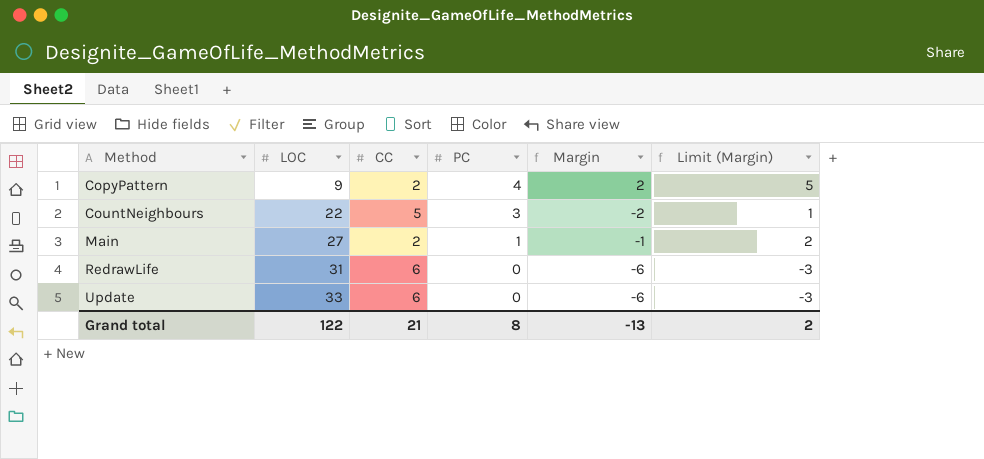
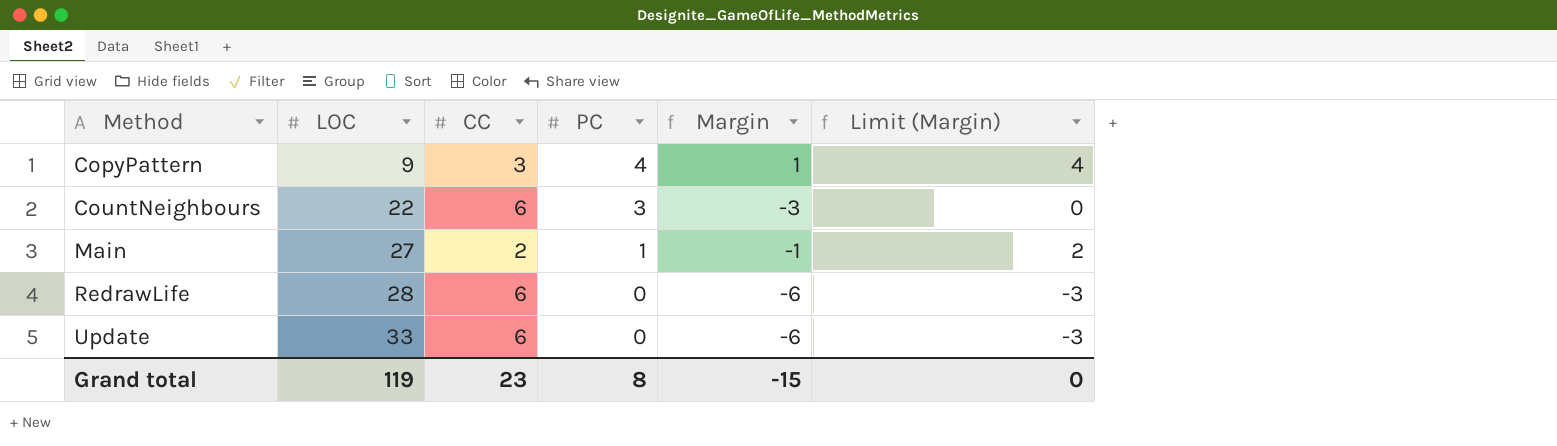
CopyPattern | CC: 2 -> 3
CopyPattern | Margin: 2 -> 1
CopyPattern | Limit (Margin): 5 -> 4
CountNeighbours | CC: 5 -> 6
CountNeighbours | Margin: -2 -> -3
CountNeighbours | Limit (Margin): 1 -> 0
RedrawLife | LOC: 31 -> 28
Grand total | LOC: 122 -> 119
Grand total | CC: 21 -> 23
Grand total | Margin: -13 -> -15
Grand total | Limit (Margin): 2 -> 0

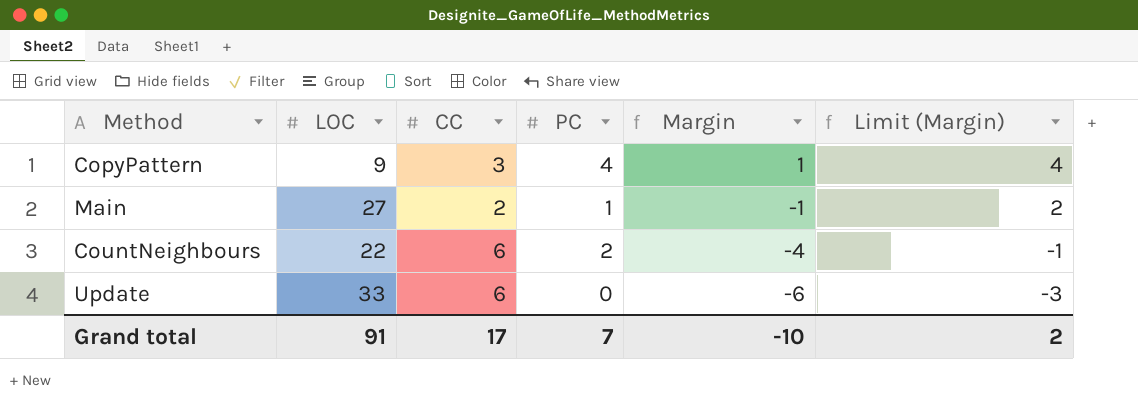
row order: Method ascending -> Margin descending
row RedrawLife: 28 | 6 | 0 | -6 | -3 -> none
CountNeighbours | PC: 3 -> 2
CountNeighbours | Margin: -3 -> -4
CountNeighbours | Limit (Margin): 0 -> -1
Grand total | LOC: 119 -> 91
Grand total | CC: 23 -> 17
Grand total | PC: 8 -> 7
Grand total | Margin: -15 -> -10
Grand total | Limit (Margin): 0 -> 2

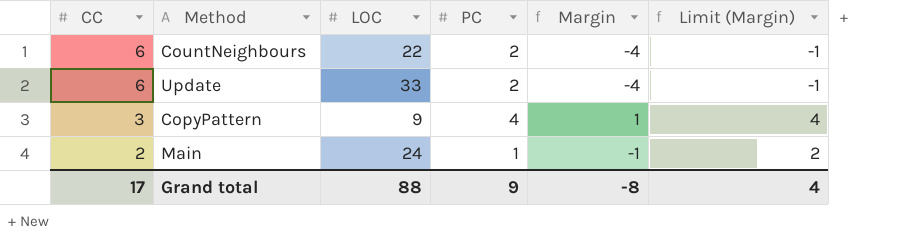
row order: Margin descending -> CC descending
column CC | position: 3 -> 1
Update | PC: 0 -> 2
Update | Margin: -6 -> -4
Update | Limit (Margin): -3 -> -1
Main | LOC: 27 -> 24
Grand total | LOC: 91 -> 88
Grand total | PC: 7 -> 9
Grand total | Margin: -10 -> -8
Grand total | Limit (Margin): 2 -> 4

